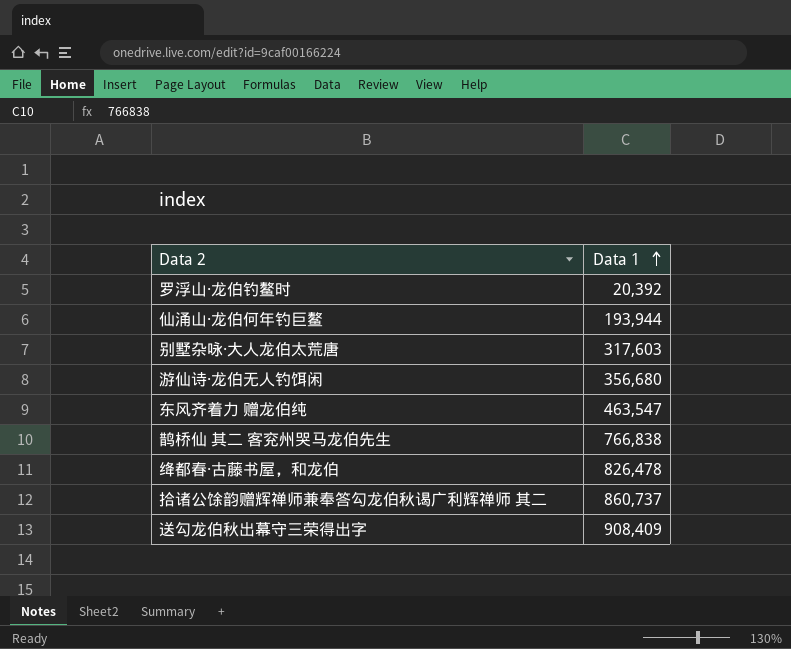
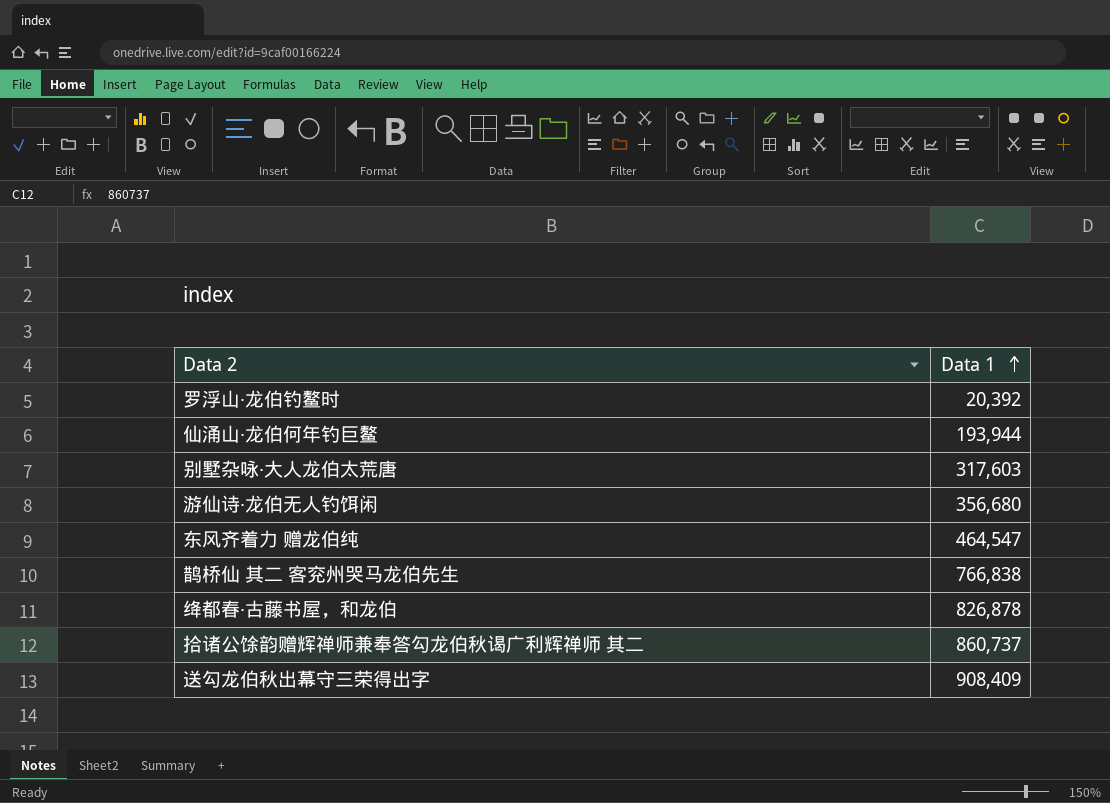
东风齐着力 赠龙伯纯 | Data 1: 463,547 -> 464,547
绛都春·古藤书屋，和龙伯 | Data 1: 826,478 -> 826,878

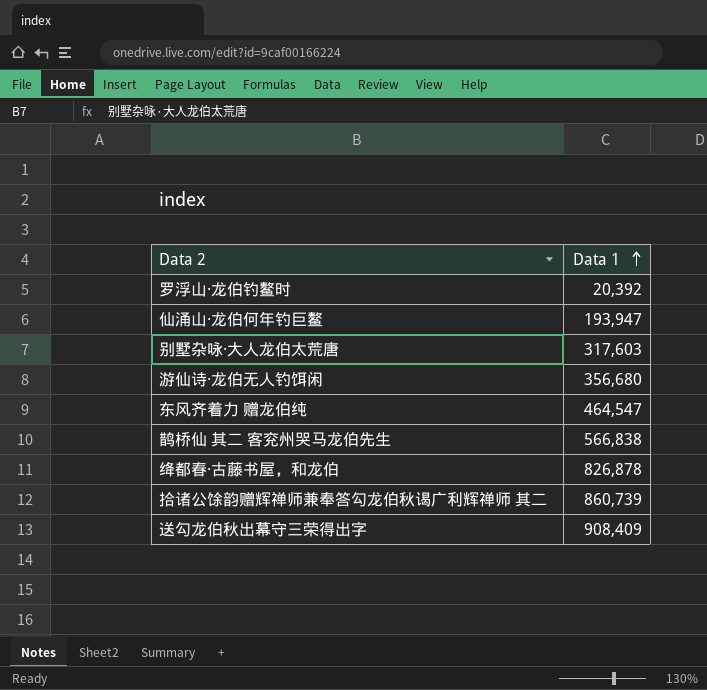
仙涌山·龙伯何年钓巨鳌 | Data 1: 193,944 -> 193,947
鹊桥仙 其二 客兖州哭马龙伯先生 | Data 1: 766,838 -> 566,838
拾诸公馀韵赠辉禅师兼奉答勾龙伯秋谒广利辉禅师 其二 | Data 1: 860,737 -> 860,739

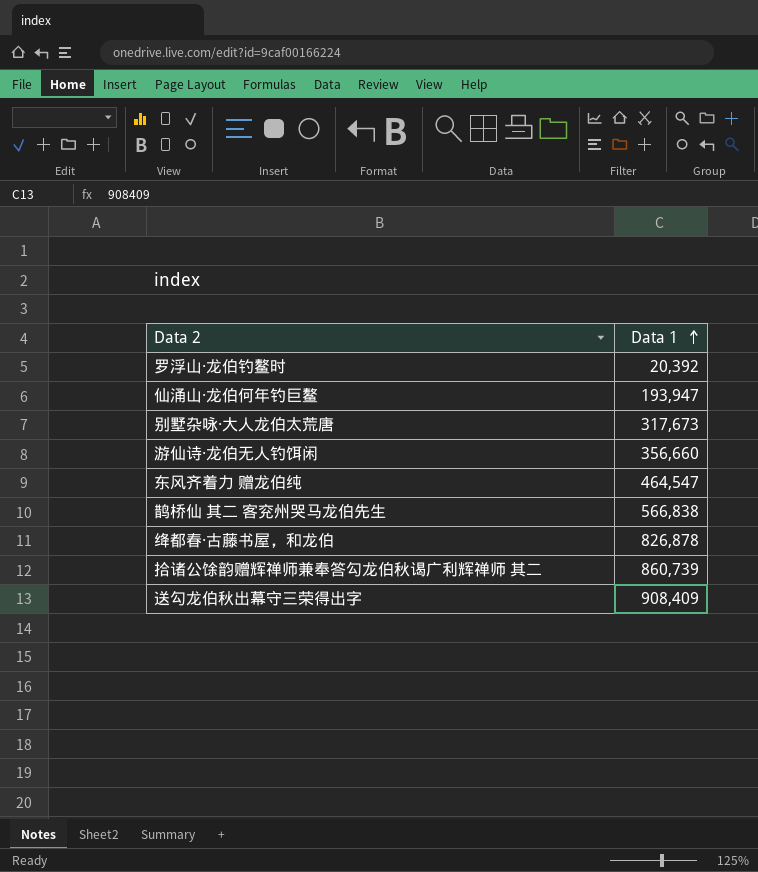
别墅杂咏·大人龙伯太荒唐 | Data 1: 317,603 -> 317,673
游仙诗·龙伯无人钓饵闲 | Data 1: 356,680 -> 356,660

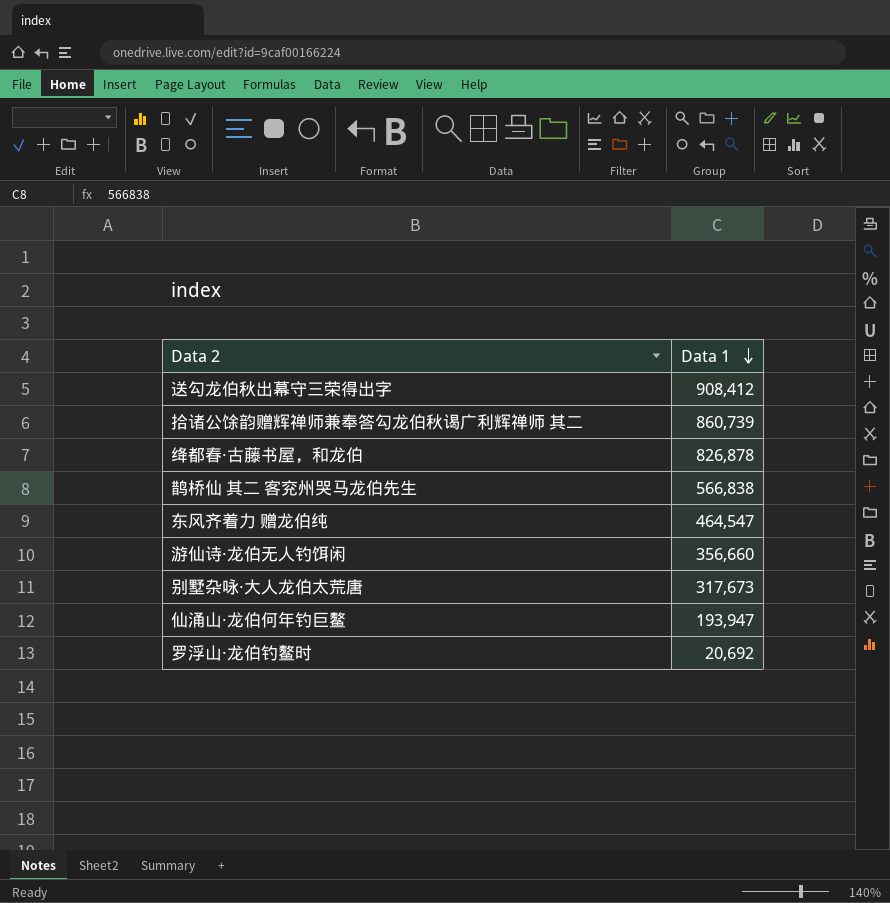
row order: Data 1 ascending -> Data 1 descending
送勾龙伯秋出幕守三荣得出字 | Data 1: 908,409 -> 908,412
罗浮山·龙伯钓鳌时 | Data 1: 20,392 -> 20,692

